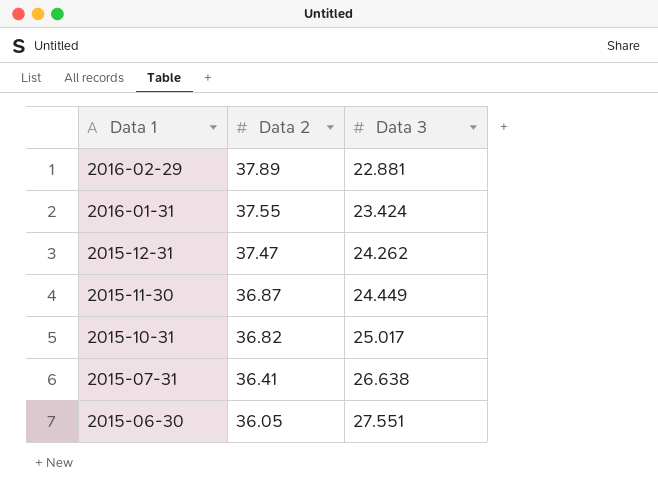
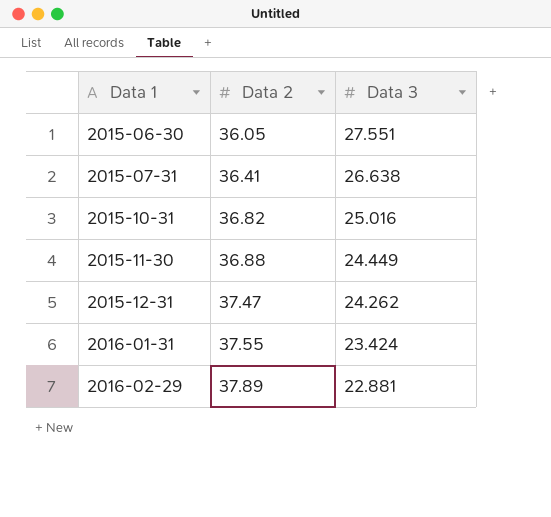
row order: Data 1 descending -> Data 1 ascending
2015-10-31 | Data 3: 25.017 -> 25.016
2015-11-30 | Data 2: 36.87 -> 36.88

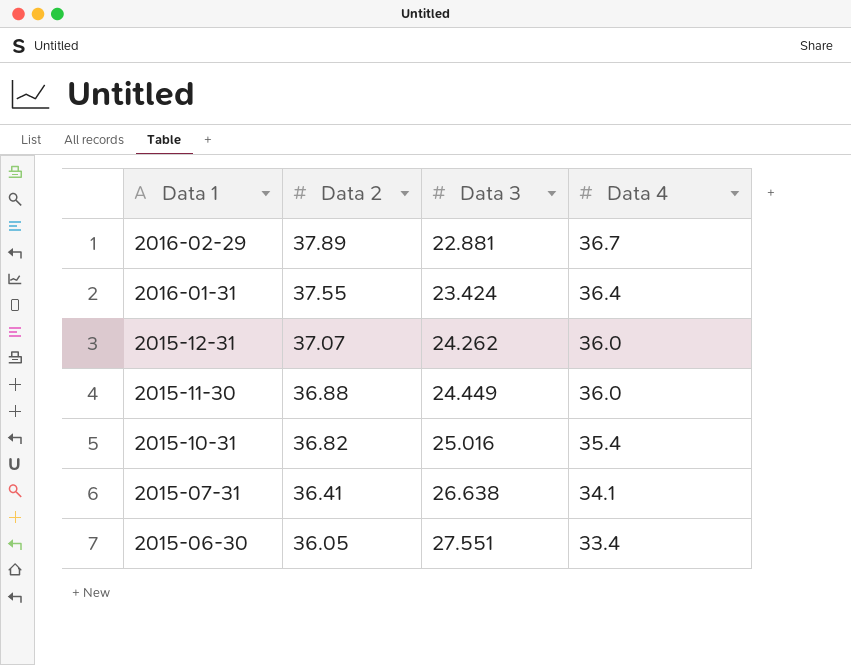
row order: Data 1 ascending -> Data 1 descending
column Data 4 | position: none -> 4
2015-12-31 | Data 2: 37.47 -> 37.07

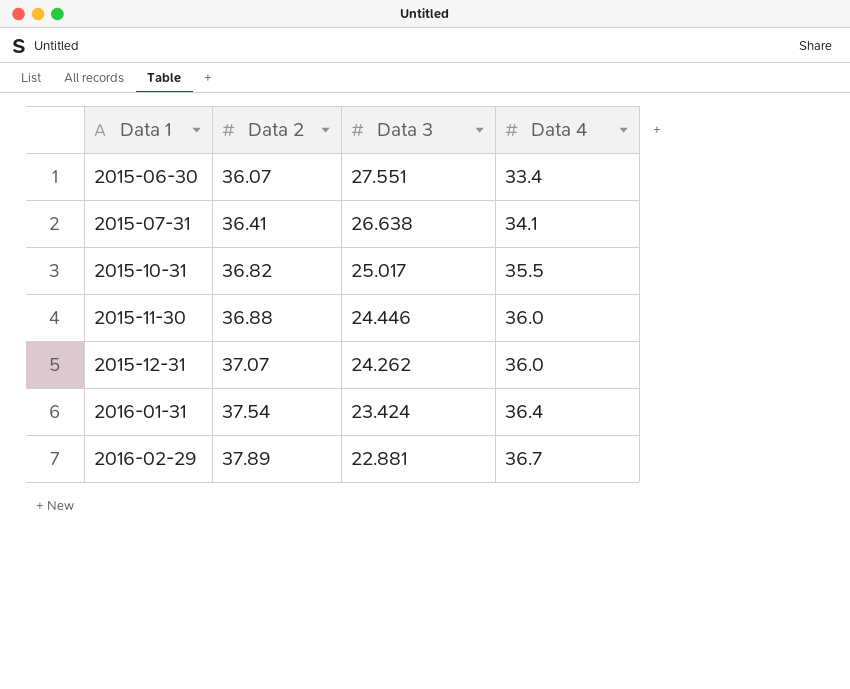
row order: Data 1 descending -> Data 1 ascending
2015-06-30 | Data 2: 36.05 -> 36.07
2015-10-31 | Data 3: 25.016 -> 25.017
2015-10-31 | Data 4: 35.4 -> 35.5
2015-11-30 | Data 3: 24.449 -> 24.446
2016-01-31 | Data 2: 37.55 -> 37.54

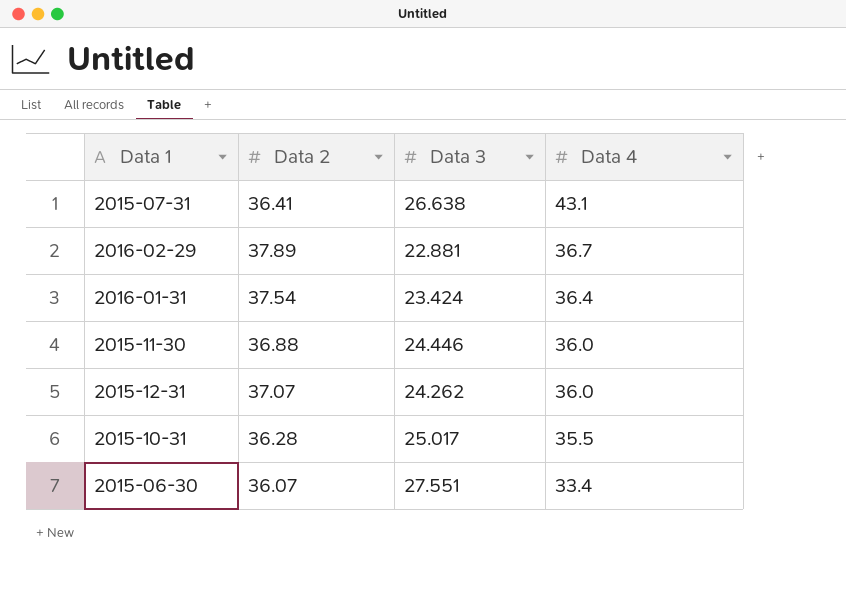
row order: Data 1 ascending -> Data 4 descending
2015-07-31 | Data 4: 34.1 -> 43.1
2015-10-31 | Data 2: 36.82 -> 36.28

